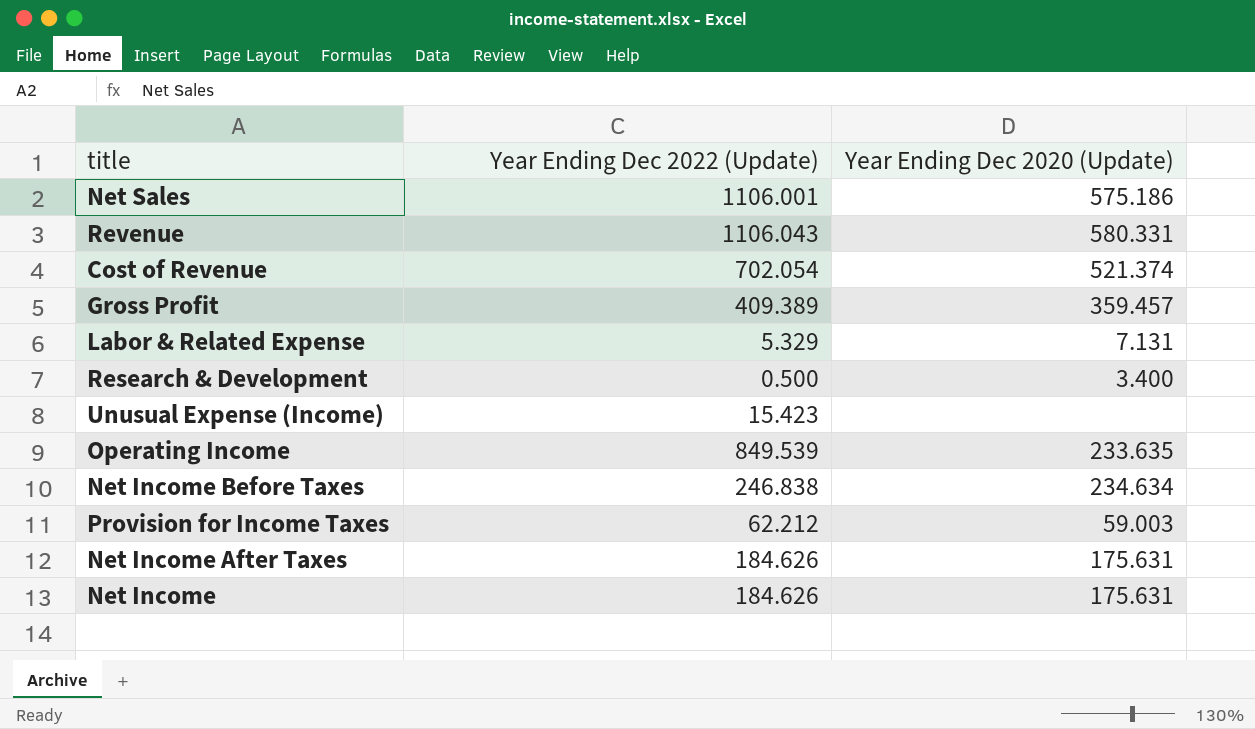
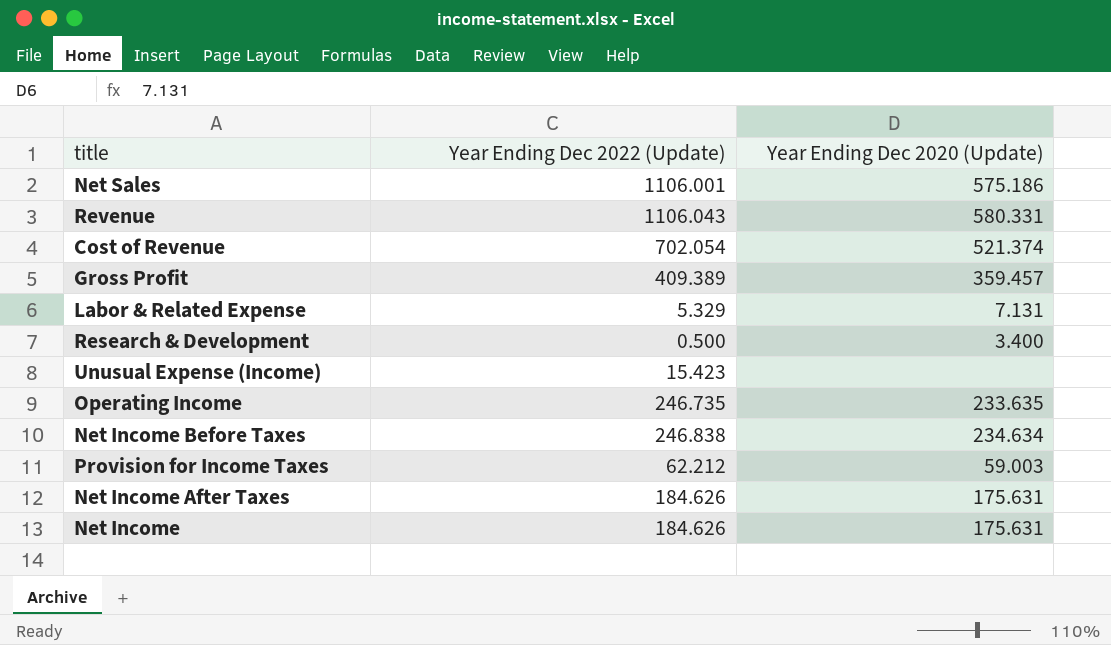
Operating Income | Year Ending Dec 2022 (Update): 849.539 -> 246.735

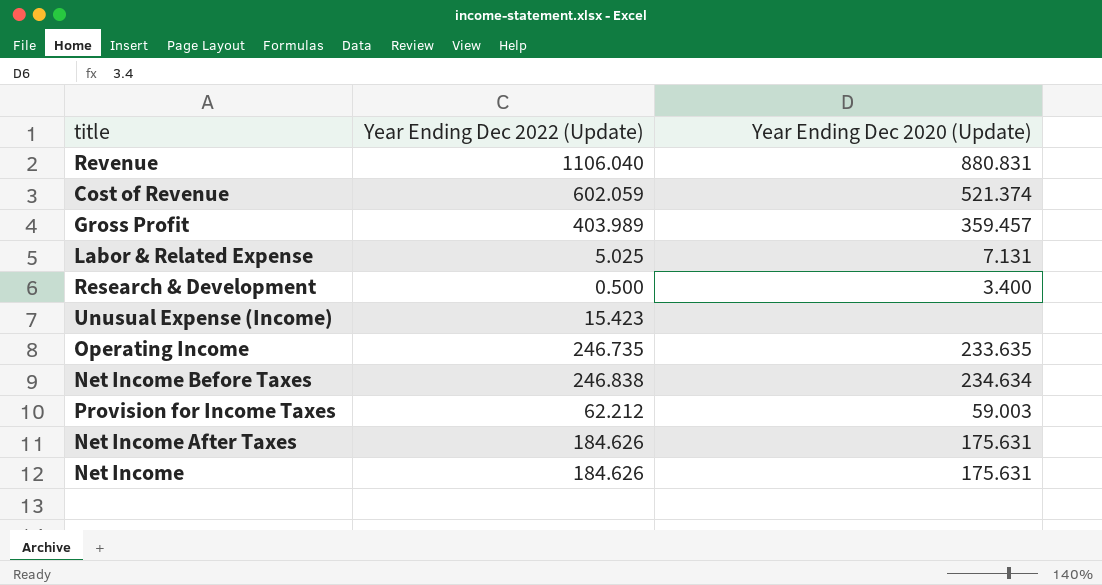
row Net Sales: 1106.001 | 575.186 -> none
Revenue | Year Ending Dec 2022 (Update): 1106.043 -> 1106.040
Revenue | Year Ending Dec 2020 (Update): 580.331 -> 880.831
Cost of Revenue | Year Ending Dec 2022 (Update): 702.054 -> 602.059
Gross Profit | Year Ending Dec 2022 (Update): 409.389 -> 403.989
Labor & Related Expense | Year Ending Dec 2022 (Update): 5.329 -> 5.025

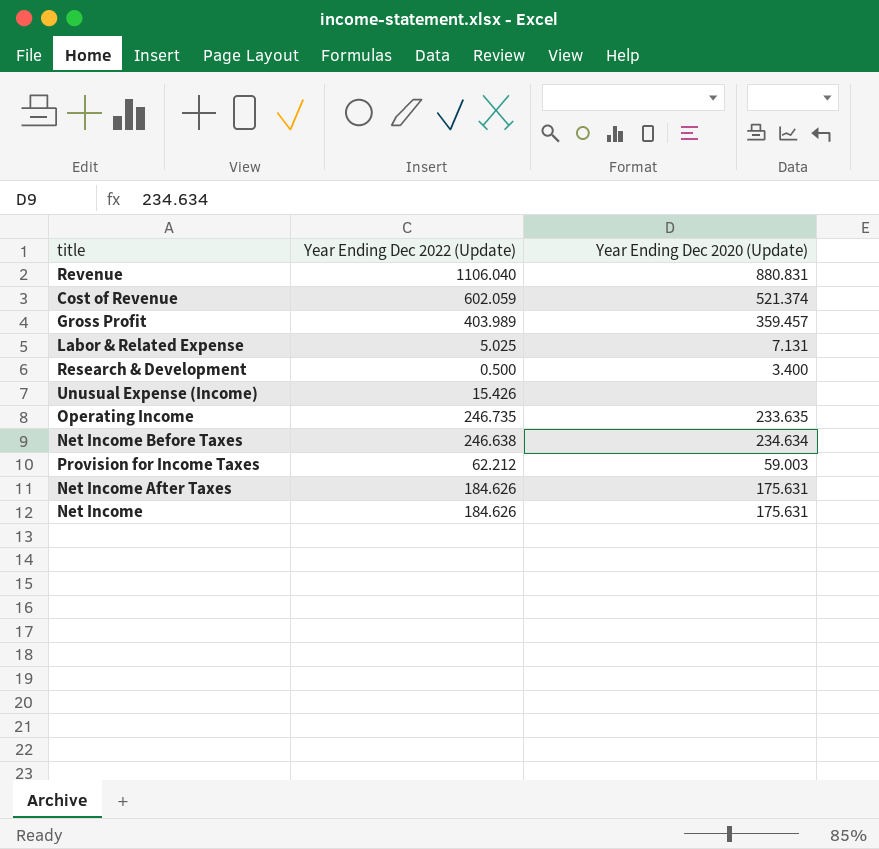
Unusual Expense (Income) | Year Ending Dec 2022 (Update): 15.423 -> 15.426
Net Income Before Taxes | Year Ending Dec 2022 (Update): 246.838 -> 246.638

